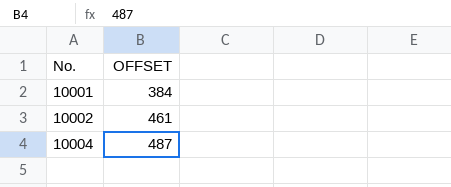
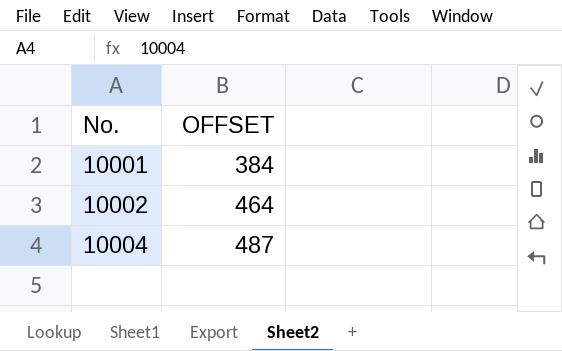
10002 | OFFSET: 461 -> 464

